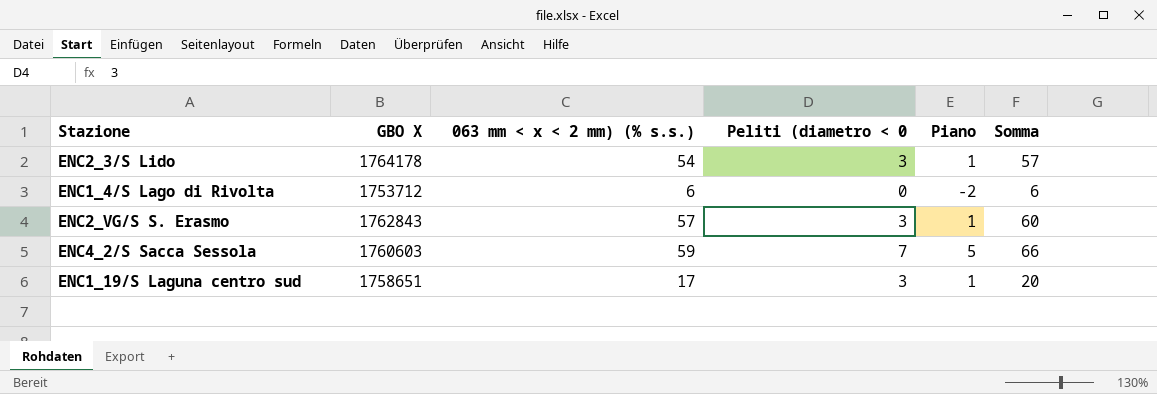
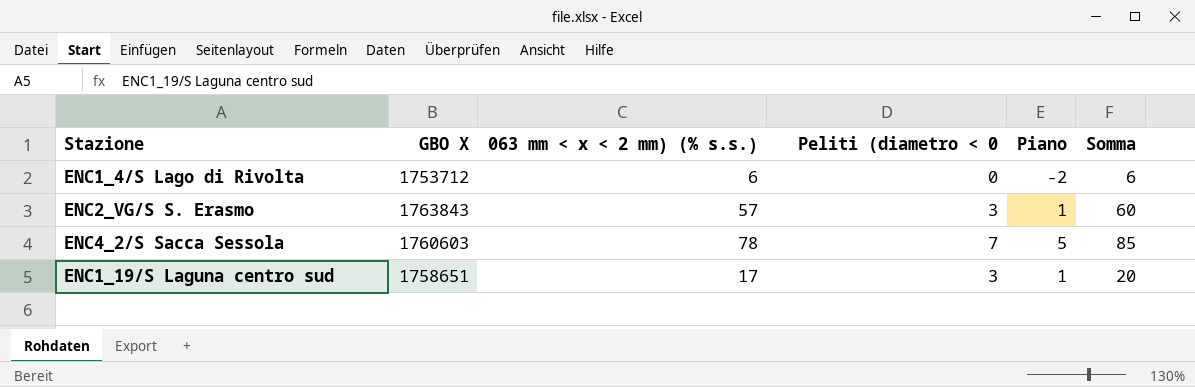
row ENC2_3/S Lido: 1764178 | 54 | 3 | 1 | 57 -> none
ENC2_VG/S S. Erasmo | GBO X: 1762843 -> 1763843
ENC4_2/S Sacca Sessola | 063 mm < x < 2 mm) (% s.s.): 59 -> 78
ENC4_2/S Sacca Sessola | Somma: 66 -> 85

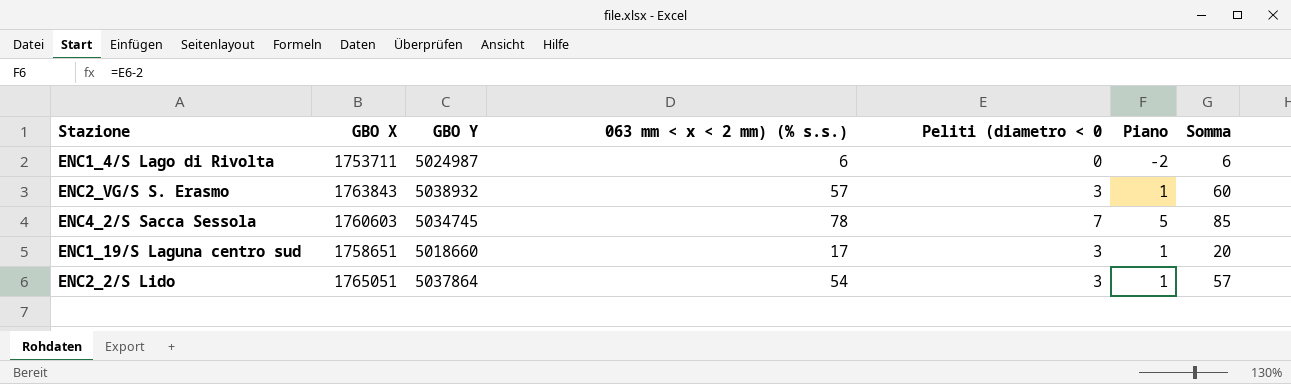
column GBO Y | position: none -> 3
ENC1_4/S Lago di Rivolta | GBO X: 1753712 -> 1753711
row ENC2_2/S Lido: none -> 1765051 | 5037864 | 54 | 3 | 1 | 57

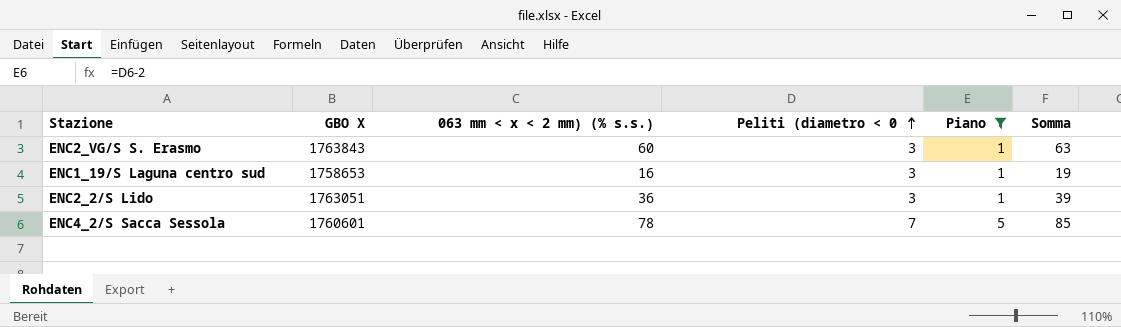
filter: none -> Piano != -2
row order: none -> Peliti (diametro < 0 ascending
column GBO Y | position: 3 -> none
ENC2_VG/S S. Erasmo | 063 mm < x < 2 mm) (% s.s.): 57 -> 60
ENC2_VG/S S. Erasmo | Somma: 60 -> 63
ENC1_19/S Laguna centro sud | GBO X: 1758651 -> 1758653
ENC1_19/S Laguna centro sud | 063 mm < x < 2 mm) (% s.s.): 17 -> 16
ENC1_19/S Laguna centro sud | Somma: 20 -> 19
ENC2_2/S Lido | GBO X: 1765051 -> 1763051
ENC2_2/S Lido | 063 mm < x < 2 mm) (% s.s.): 54 -> 36
ENC2_2/S Lido | Somma: 57 -> 39
ENC4_2/S Sacca Sessola | GBO X: 1760603 -> 1760601

